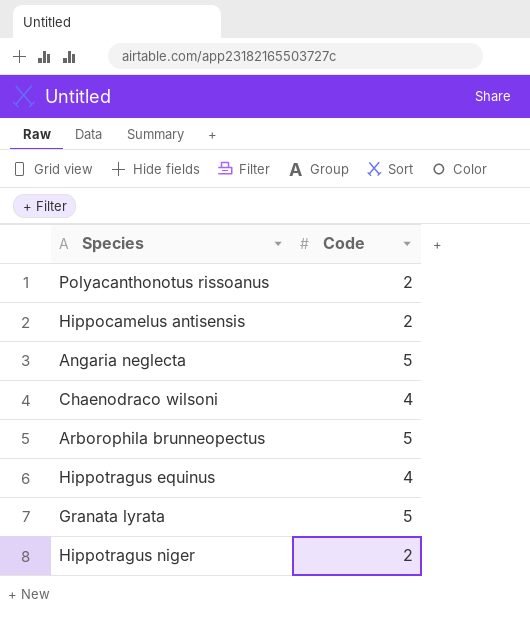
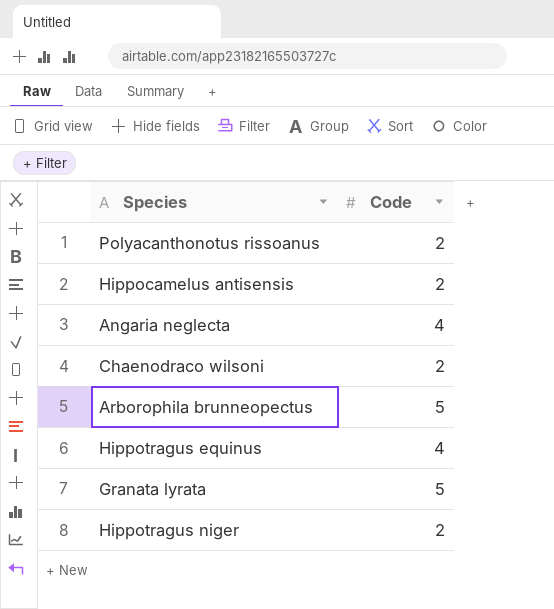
Angaria neglecta | Code: 5 -> 4
Chaenodraco wilsoni | Code: 4 -> 2

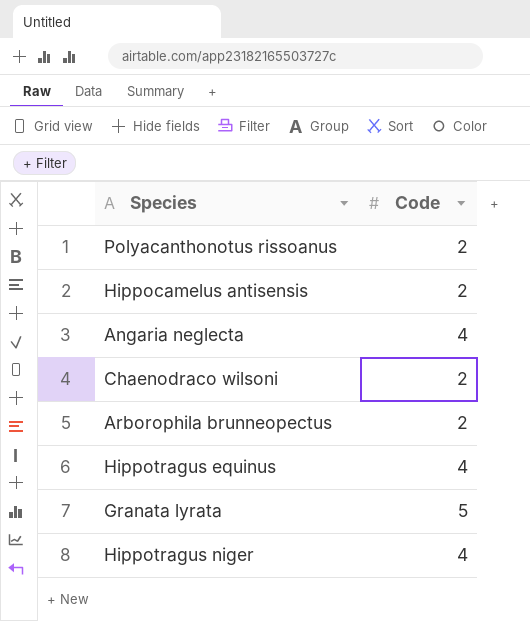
Arborophila brunneopectus | Code: 5 -> 2
Hippotragus niger | Code: 2 -> 4

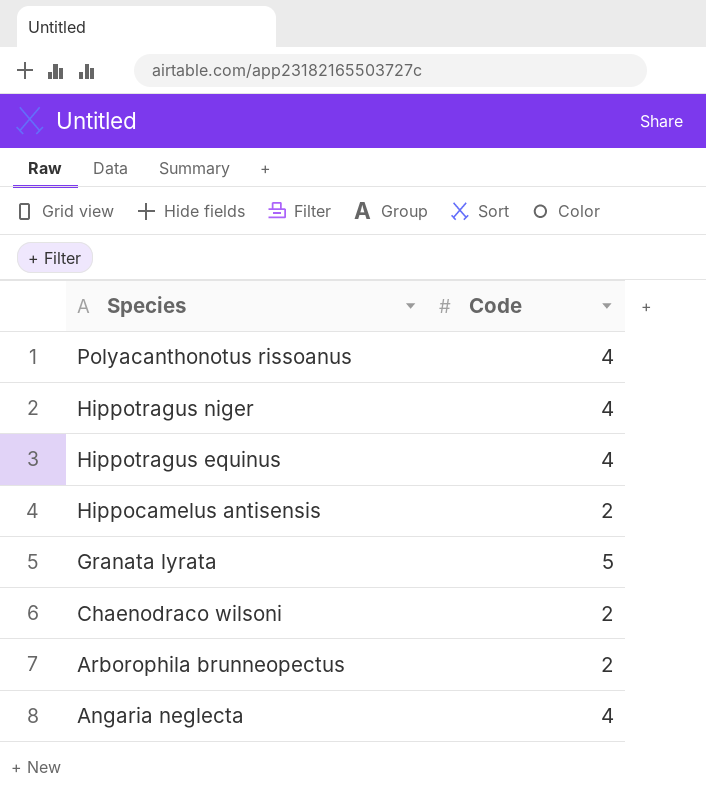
row order: none -> Species descending
Polyacanthonotus rissoanus | Code: 2 -> 4

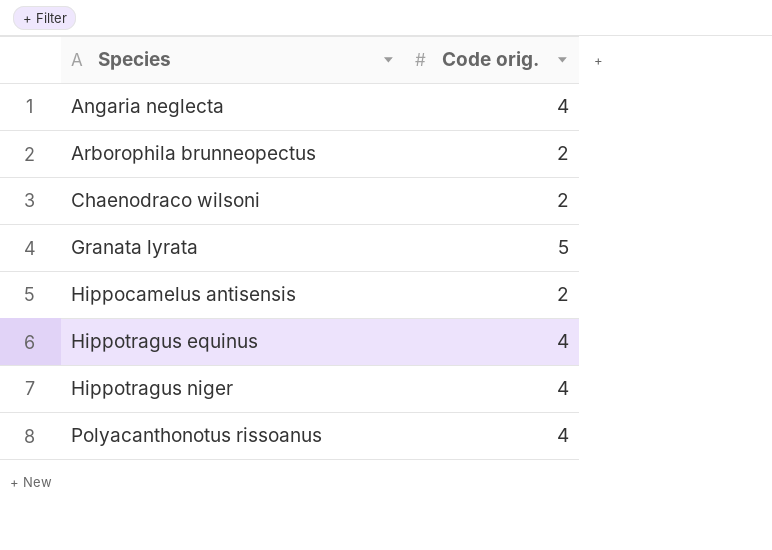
row order: Species descending -> Species ascending
column name: Code -> Code orig.

